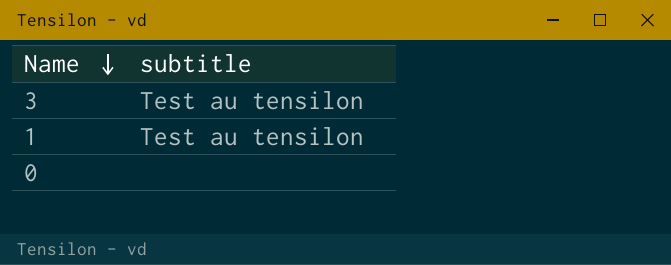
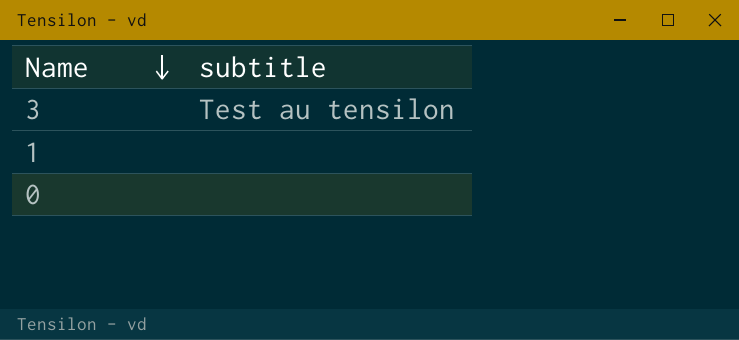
1 | subtitle: Test au tensilon -> none

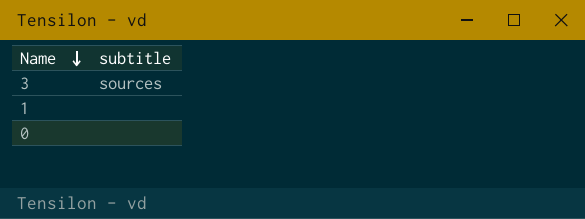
3 | subtitle: Test au tensilon -> sources

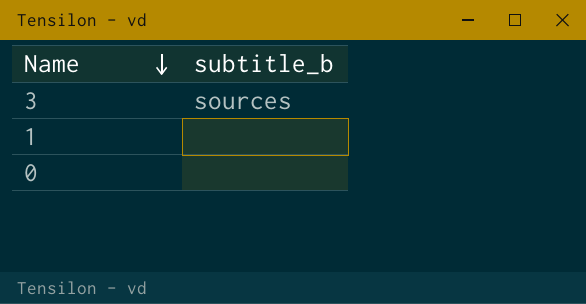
column name: subtitle -> subtitle_b

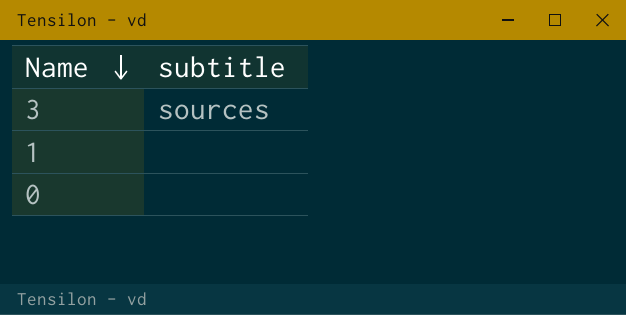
column name: subtitle_b -> subtitle

